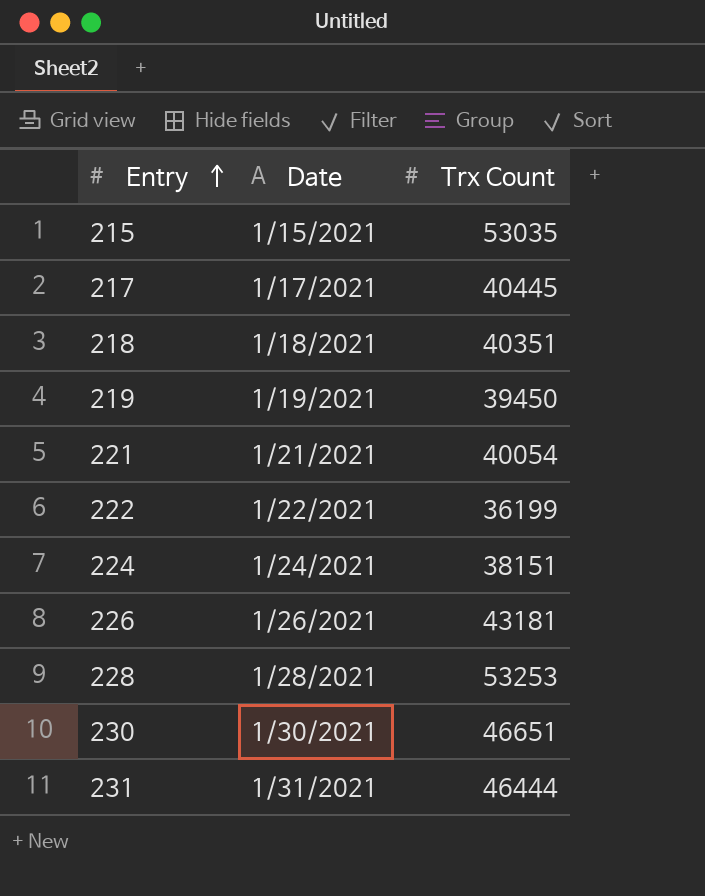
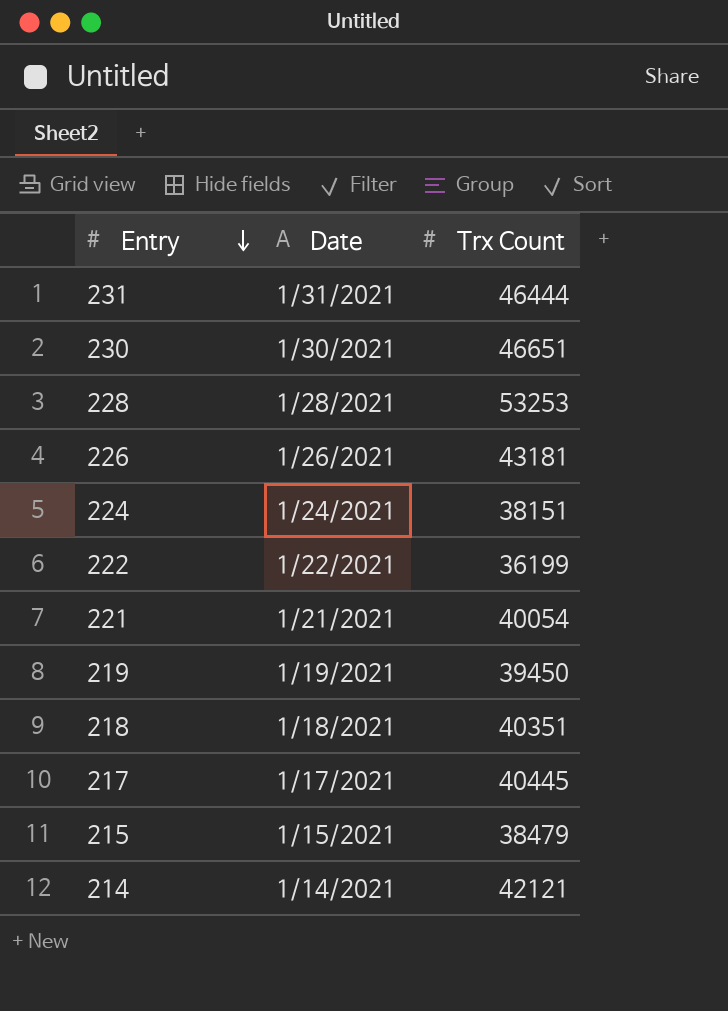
row order: Entry ascending -> Entry descending
215 | Trx Count: 53035 -> 38479
row 214: none -> 1/14/2021 | 42121

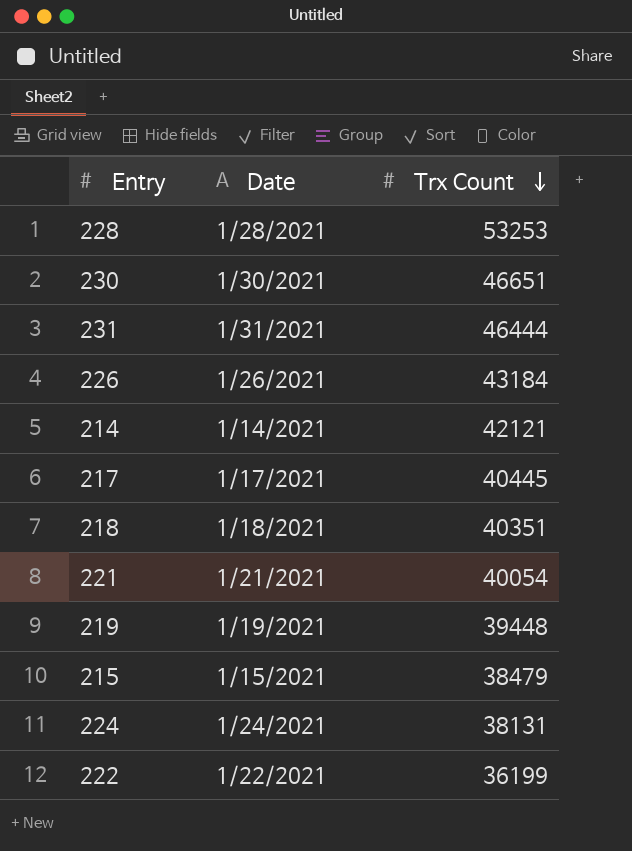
row order: Entry descending -> Trx Count descending
226 | Trx Count: 43181 -> 43184
219 | Trx Count: 39450 -> 39448
224 | Trx Count: 38151 -> 38131

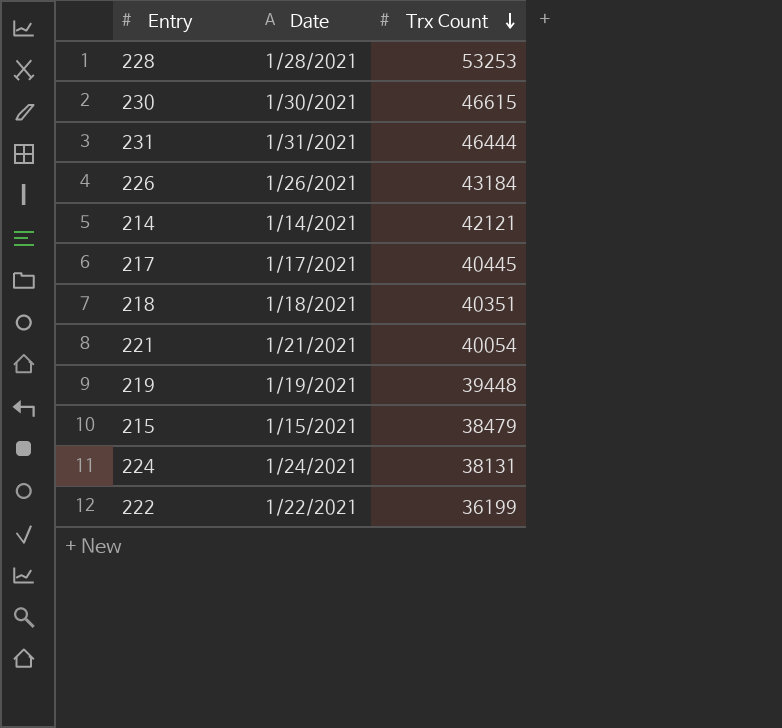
230 | Trx Count: 46651 -> 46615

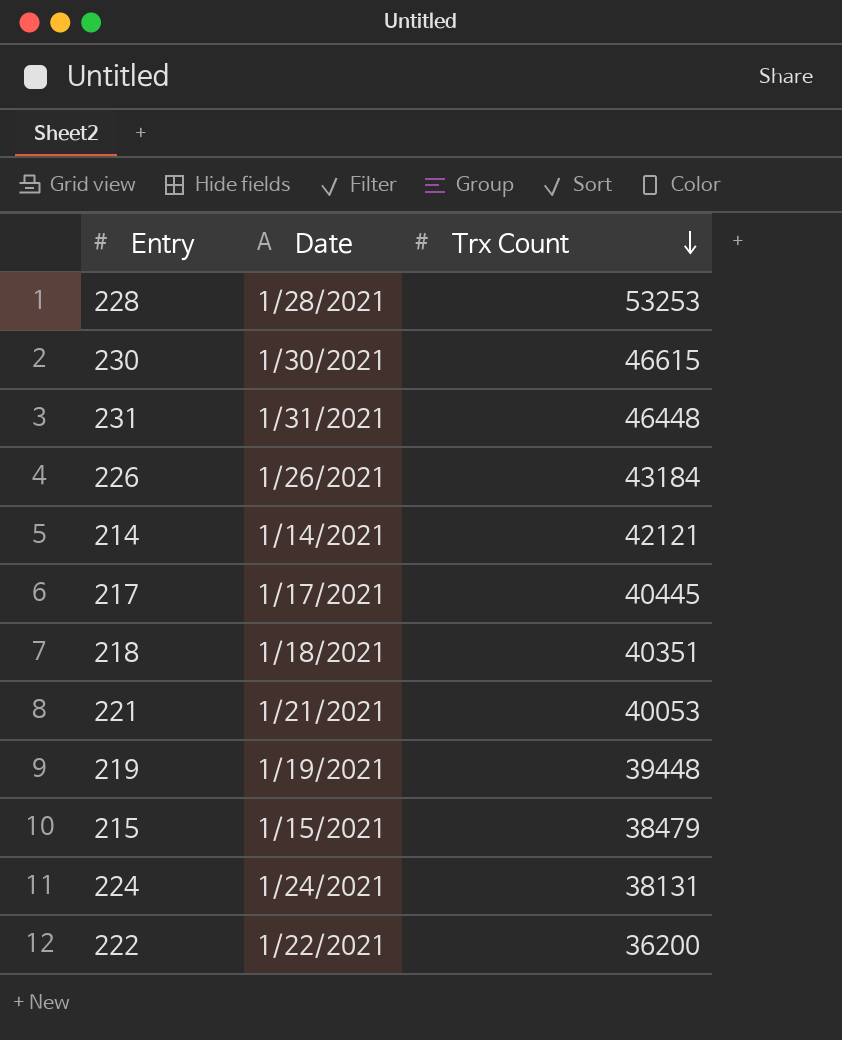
231 | Trx Count: 46444 -> 46448
221 | Trx Count: 40054 -> 40053
222 | Trx Count: 36199 -> 36200

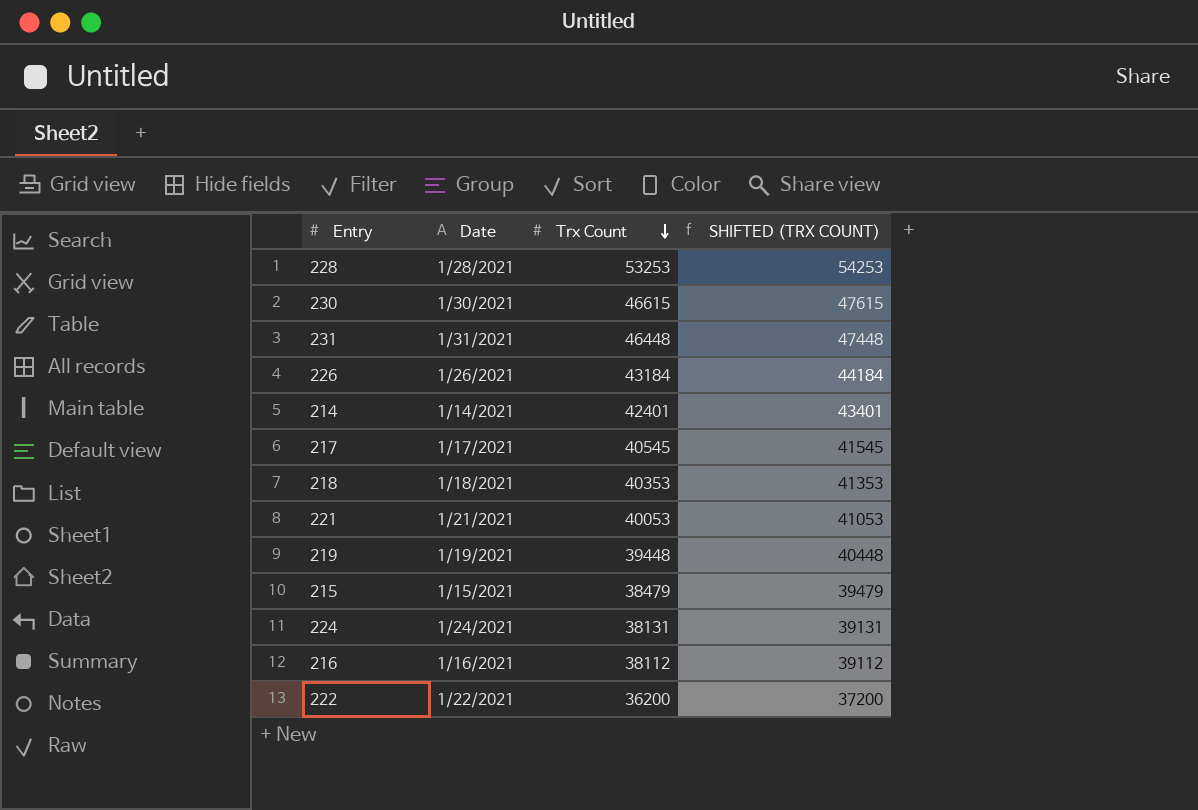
column SHIFTED (TRX COUNT) | formula: none -> [Trx Count] + 1000
214 | Trx Count: 42121 -> 42401
217 | Trx Count: 40445 -> 40545
218 | Trx Count: 40351 -> 40353
row 216: none -> 1/16/2021 | 38112 | 39112

